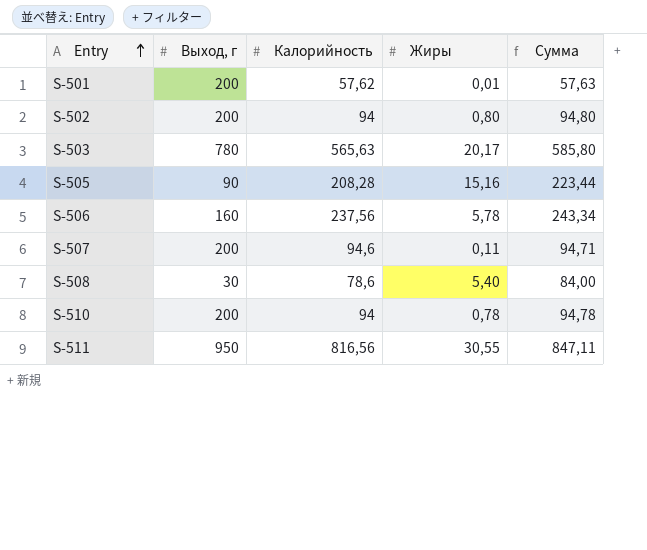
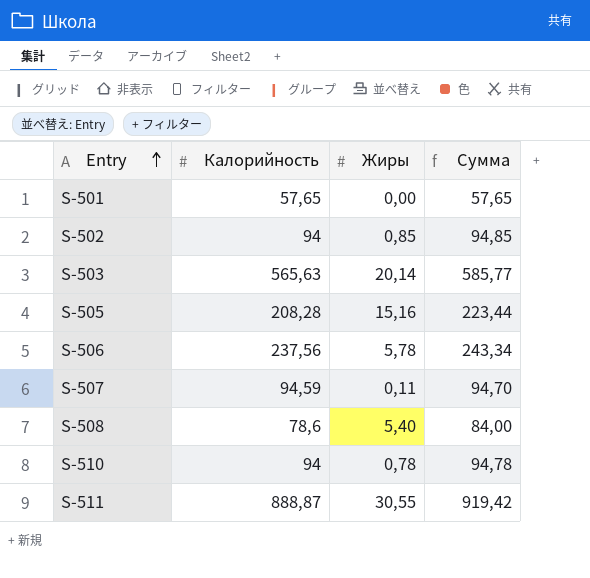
column Выход, г | position: 2 -> none
S-501 | Калорийность: 57,62 -> 57,65
S-501 | Жиры: 0,01 -> 0,00
S-501 | Сумма: 57,63 -> 57,65
S-502 | Жиры: 0,80 -> 0,85
S-502 | Сумма: 94,80 -> 94,85
S-503 | Жиры: 20,17 -> 20,14
S-503 | Сумма: 585,80 -> 585,77
S-507 | Калорийность: 94,6 -> 94,59
S-507 | Сумма: 94,71 -> 94,70
S-511 | Калорийность: 816,56 -> 888,87
S-511 | Сумма: 847,11 -> 919,42

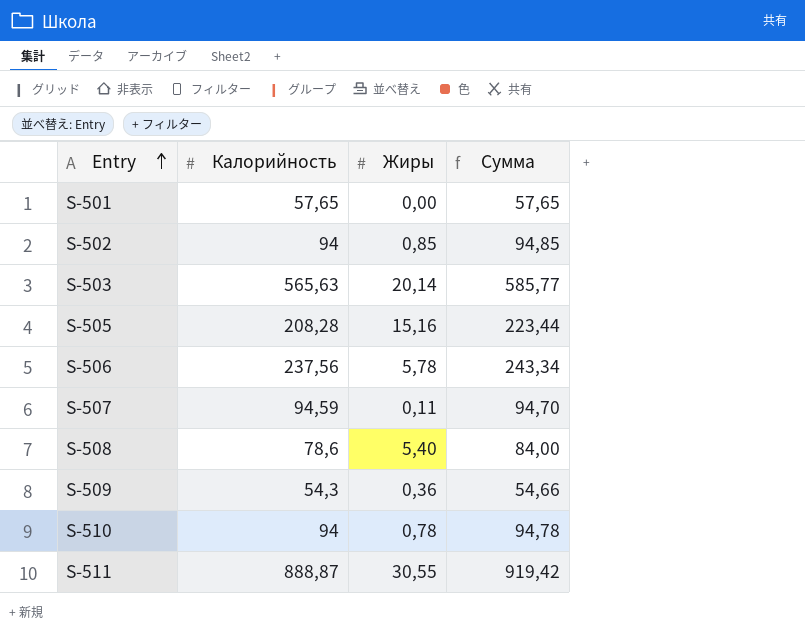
row S-509: none -> 54,3 | 0,36 | 54,66

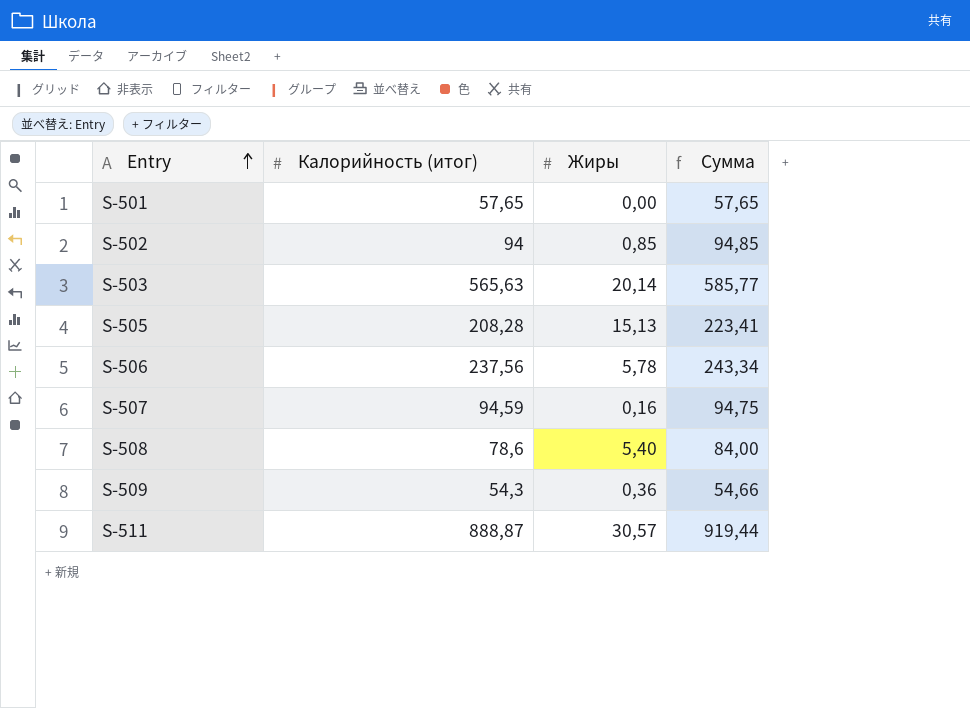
column name: Калорийность -> Калорийность (итог)
row S-510: 94 | 0,78 | 94,78 -> none
S-505 | Жиры: 15,16 -> 15,13
S-505 | Сумма: 223,44 -> 223,41
S-507 | Жиры: 0,11 -> 0,16
S-507 | Сумма: 94,70 -> 94,75
S-511 | Жиры: 30,55 -> 30,57
S-511 | Сумма: 919,42 -> 919,44

